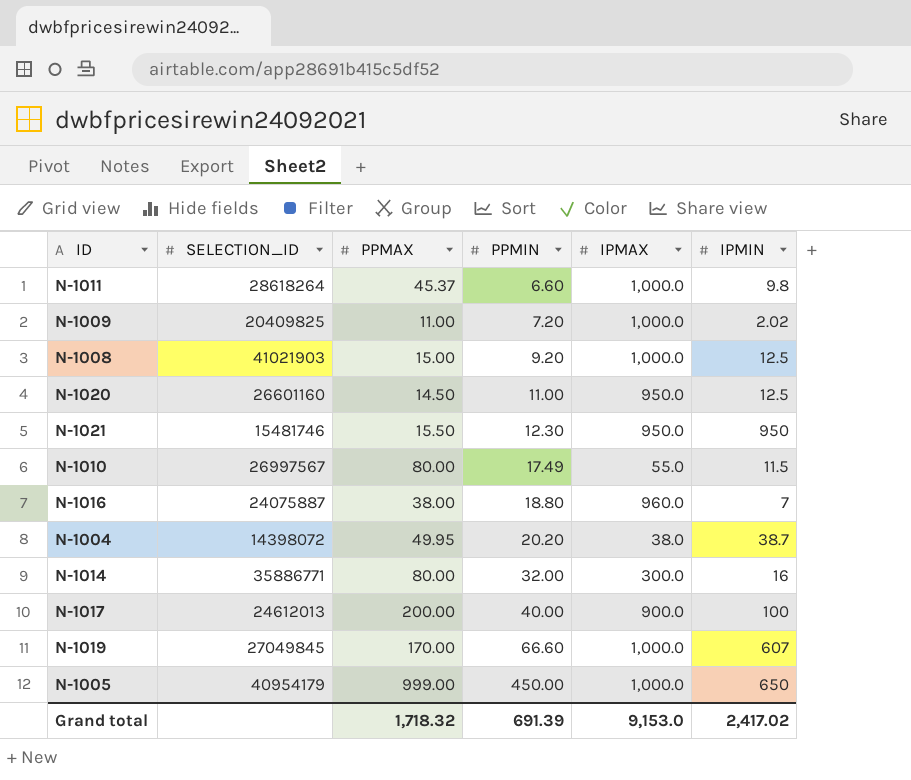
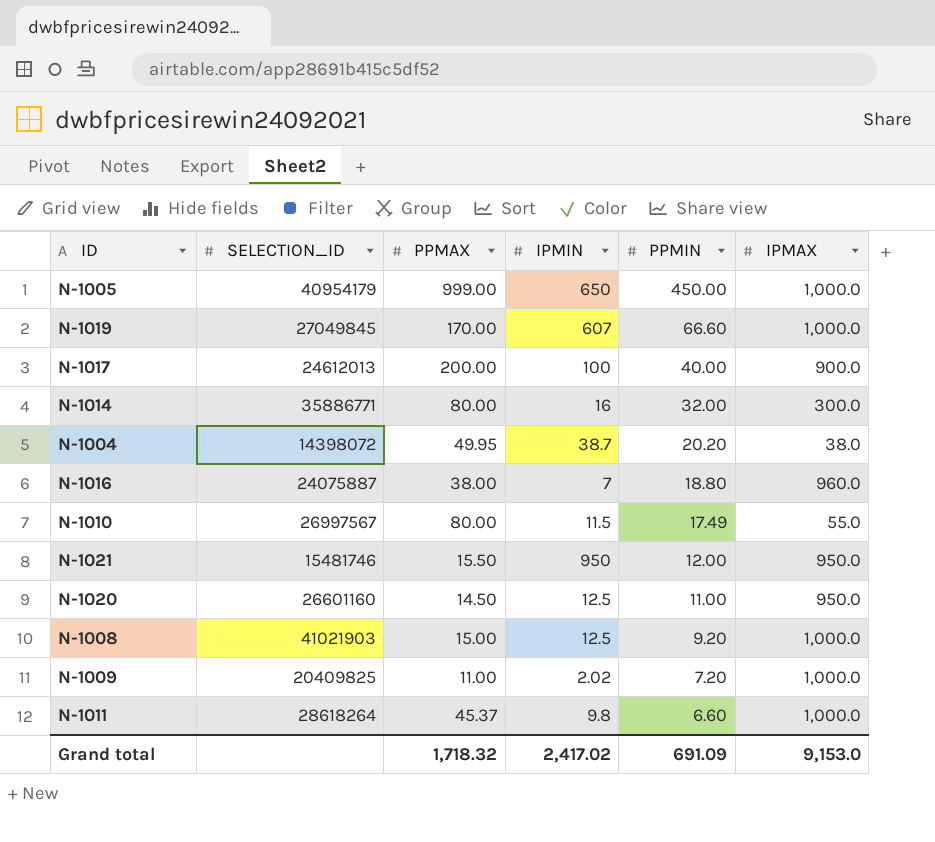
row order: PPMIN ascending -> PPMIN descending
column IPMIN | position: 6 -> 4
N-1021 | PPMIN: 12.30 -> 12.00
Grand total | PPMIN: 691.39 -> 691.09

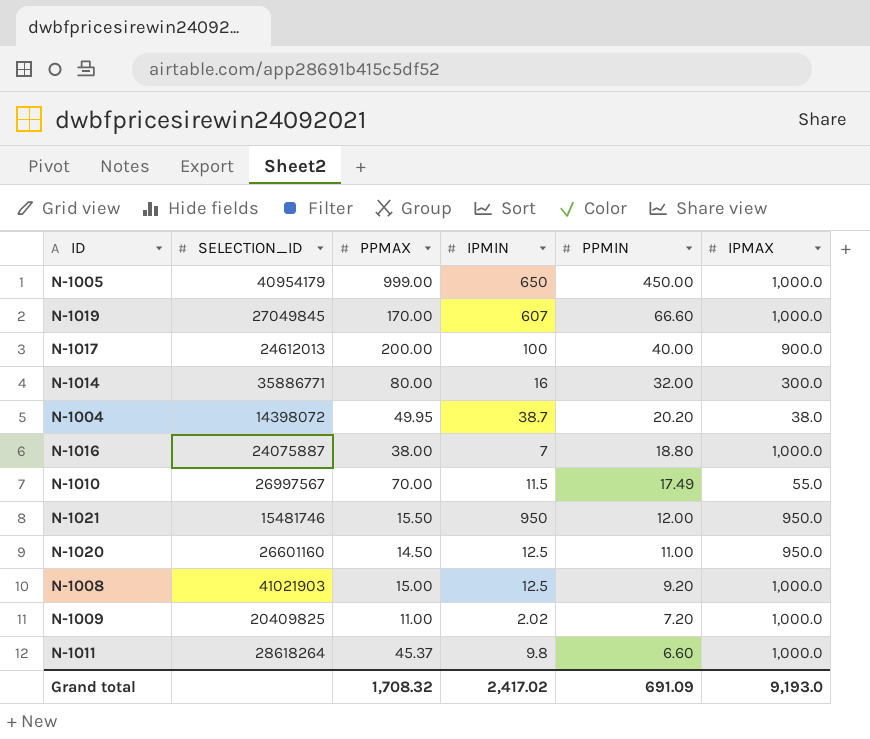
N-1016 | IPMAX: 960.0 -> 1,000.0
N-1010 | PPMAX: 80.00 -> 70.00
Grand total | PPMAX: 1,718.32 -> 1,708.32
Grand total | IPMAX: 9,153.0 -> 9,193.0

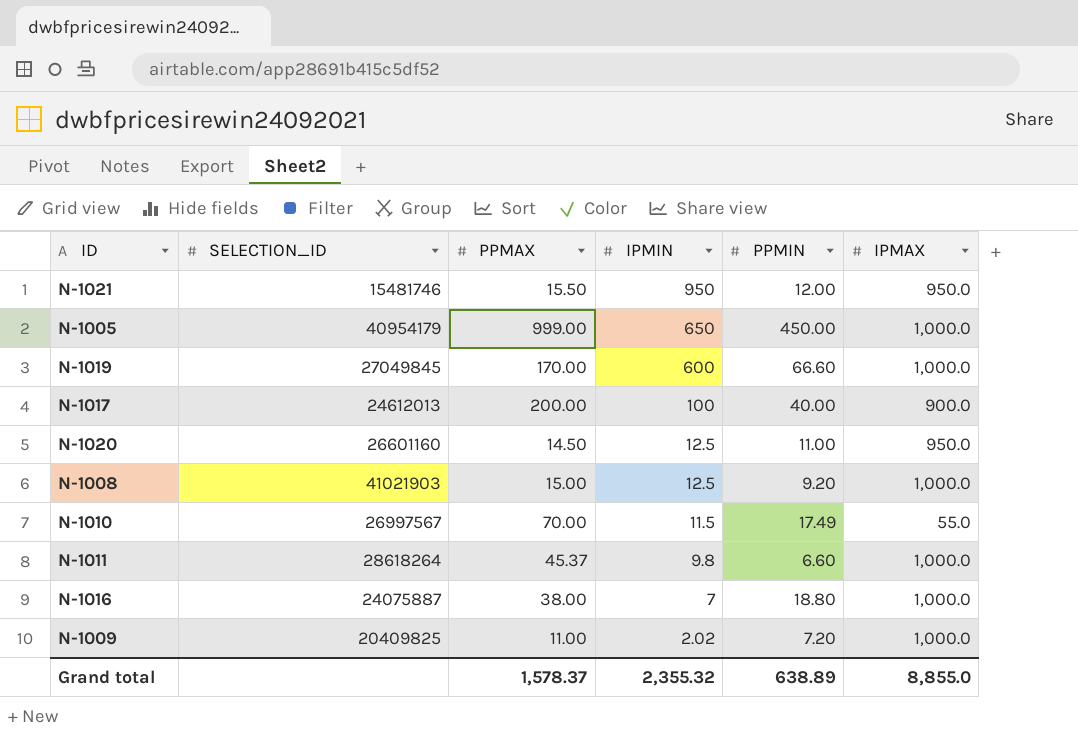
row order: PPMIN descending -> IPMIN descending
row N-1014: 35886771 | 80.00 | 16 | 32.00 | 300.0 -> none
row N-1004: 14398072 | 49.95 | 38.7 | 20.20 | 38.0 -> none
N-1019 | IPMIN: 607 -> 600
Grand total | PPMAX: 1,708.32 -> 1,578.37
Grand total | IPMIN: 2,417.02 -> 2,355.32
Grand total | PPMIN: 691.09 -> 638.89
Grand total | IPMAX: 9,193.0 -> 8,855.0

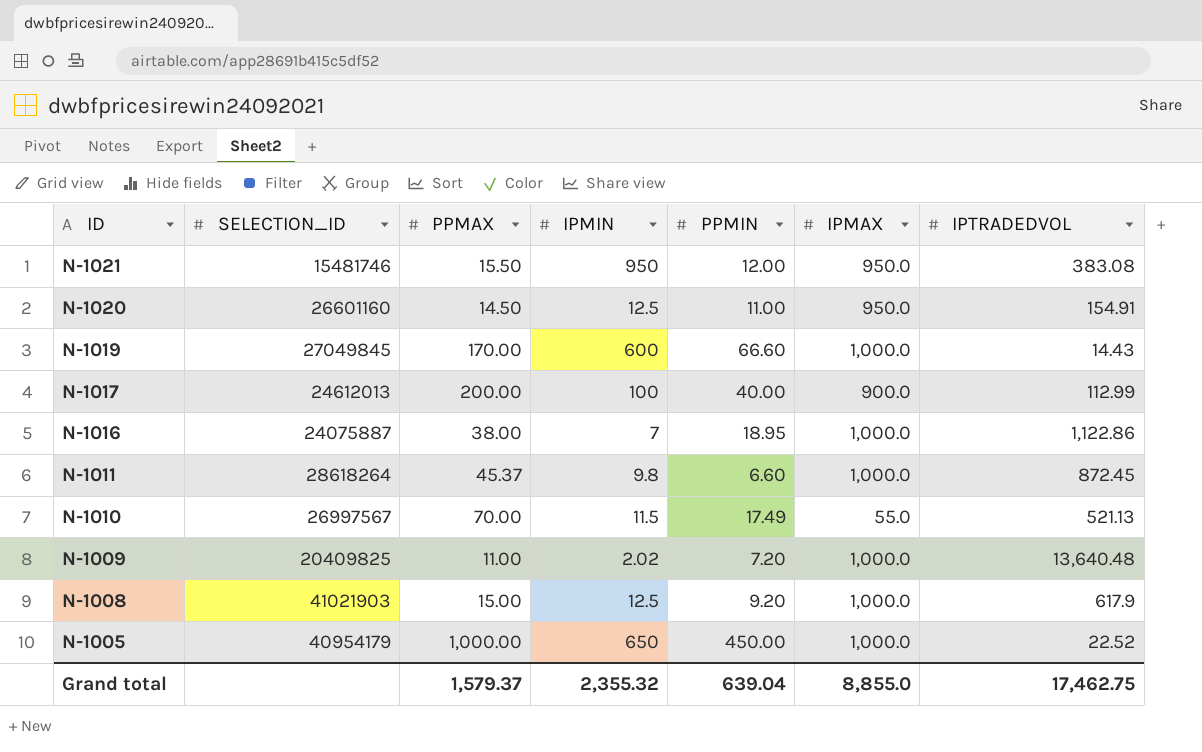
row order: IPMIN descending -> ID descending
column IPTRADEDVOL | position: none -> 7
N-1016 | PPMIN: 18.80 -> 18.95
N-1005 | PPMAX: 999.00 -> 1,000.00
Grand total | PPMAX: 1,578.37 -> 1,579.37
Grand total | PPMIN: 638.89 -> 639.04

